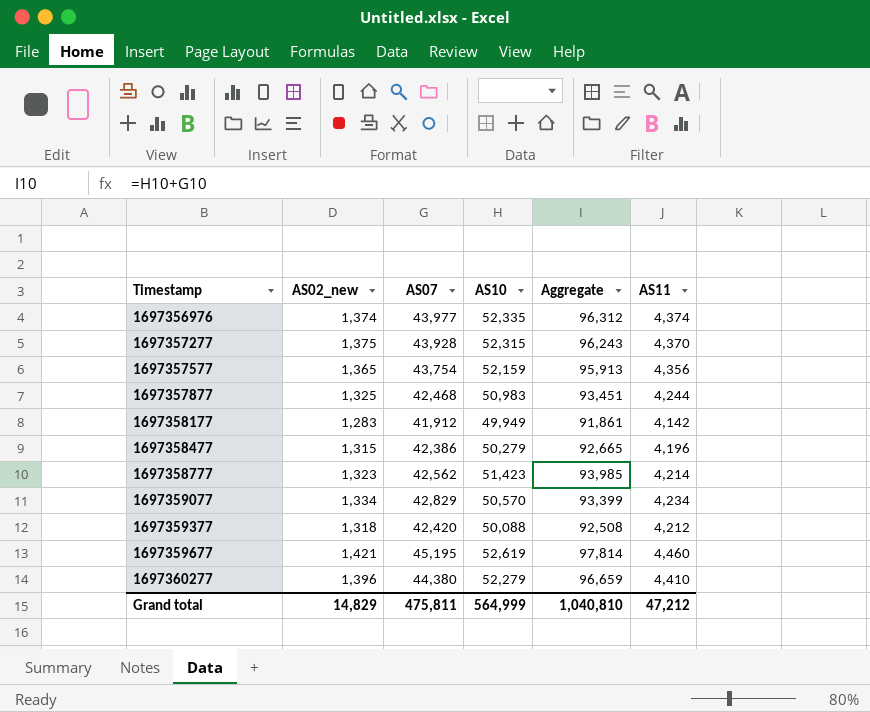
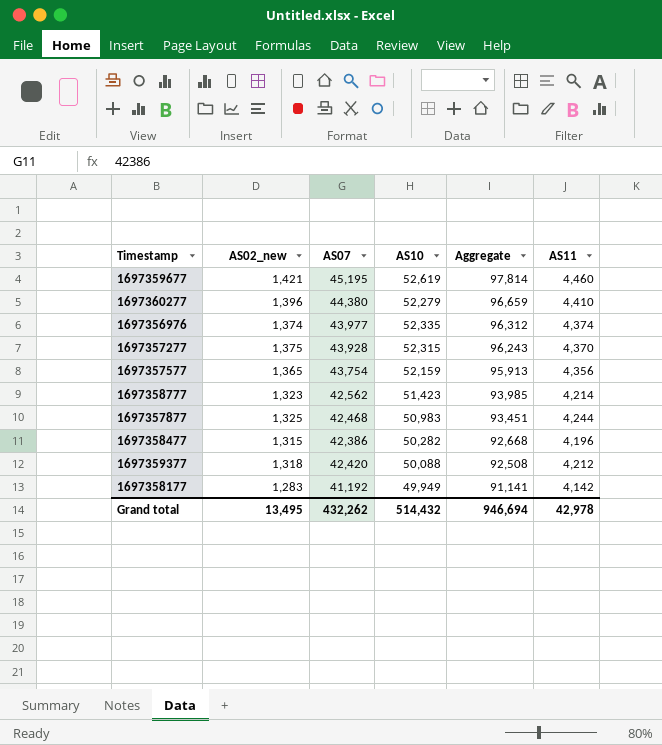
row order: Timestamp ascending -> Aggregate descending
row 1697359077: 1,334 | 42,829 | 50,570 | 93,399 | 4,234 -> none
1697358477 | AS10: 50,279 -> 50,282
1697358477 | Aggregate: 92,665 -> 92,668
1697358177 | AS07: 41,912 -> 41,192
1697358177 | Aggregate: 91,861 -> 91,141
Grand total | AS02_new: 14,829 -> 13,495
Grand total | AS07: 475,811 -> 432,262
Grand total | AS10: 564,999 -> 514,432
Grand total | Aggregate: 1,040,810 -> 946,694
Grand total | AS11: 47,212 -> 42,978

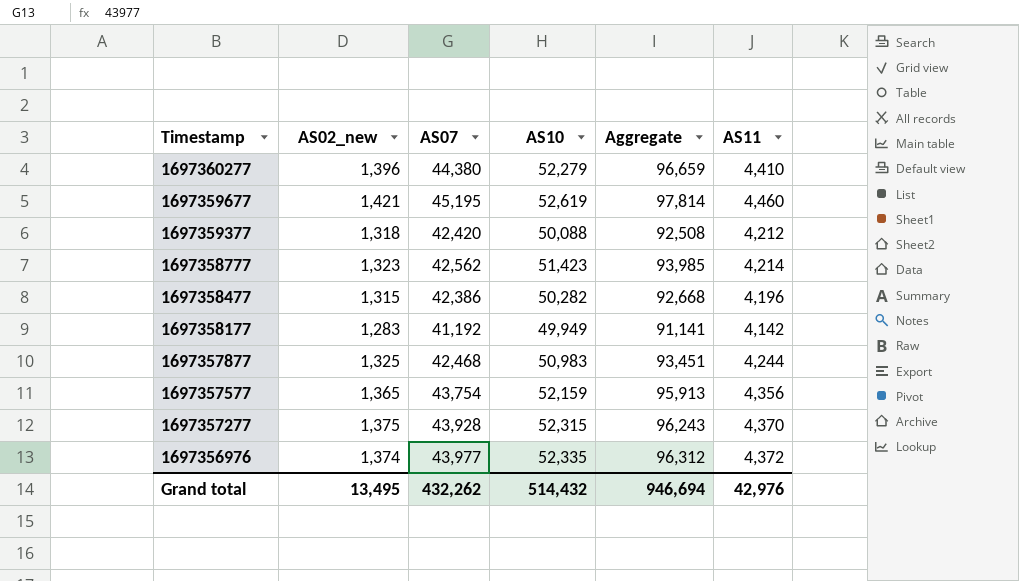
row order: Aggregate descending -> Timestamp descending
1697356976 | AS11: 4,374 -> 4,372
Grand total | AS11: 42,978 -> 42,976

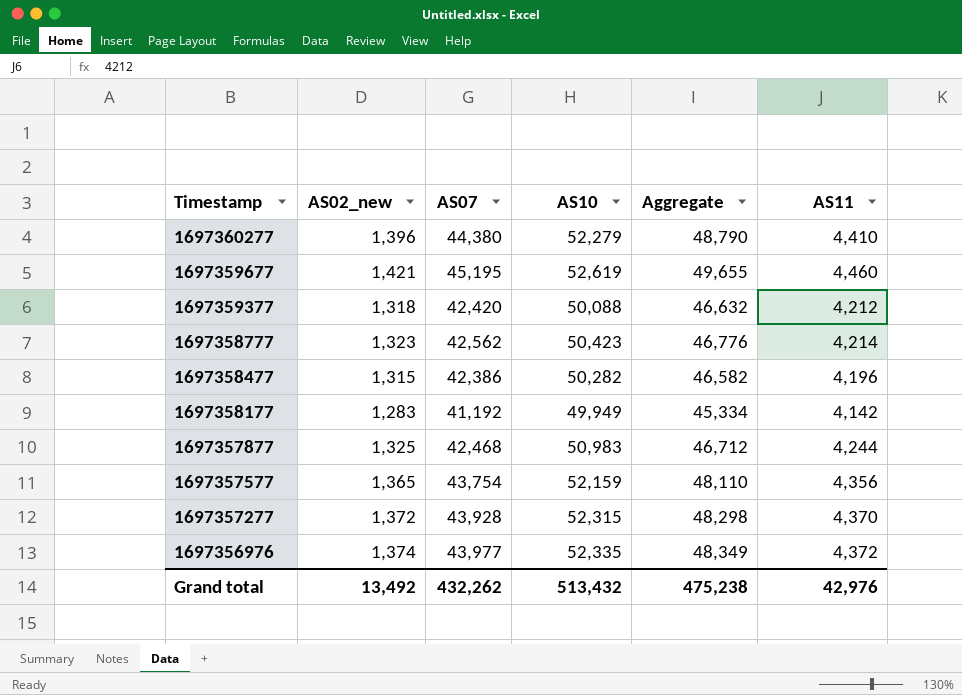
column Aggregate | formula: [AS07] + [AS10] -> [AS07] + [AS11]
1697358777 | AS10: 51,423 -> 50,423
1697357277 | AS02_new: 1,375 -> 1,372
Grand total | AS02_new: 13,495 -> 13,492
Grand total | AS10: 514,432 -> 513,432
Grand total | Aggregate: 946,694 -> 475,238

